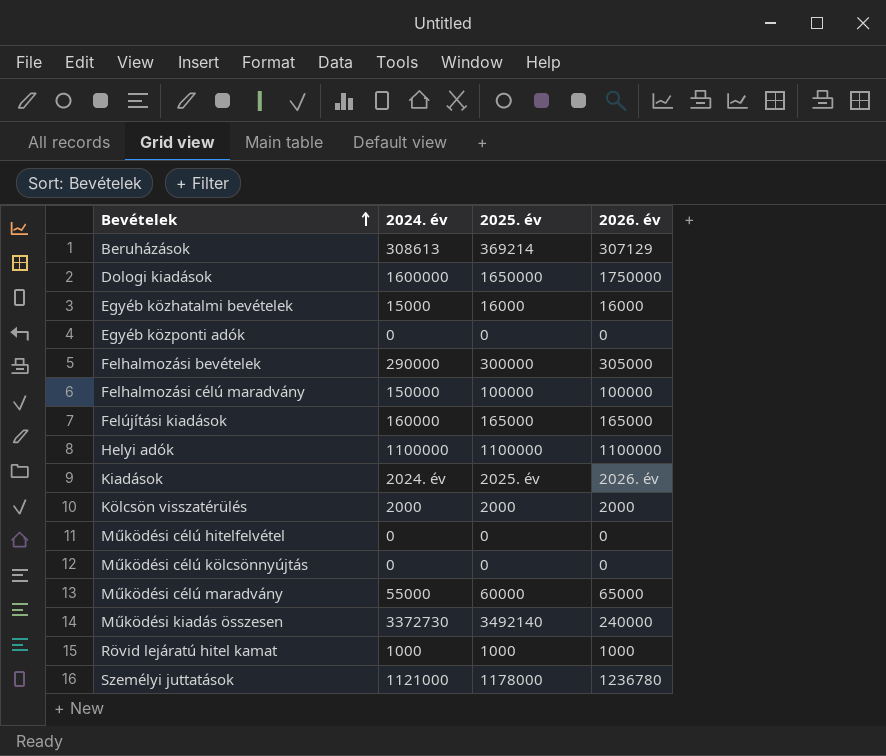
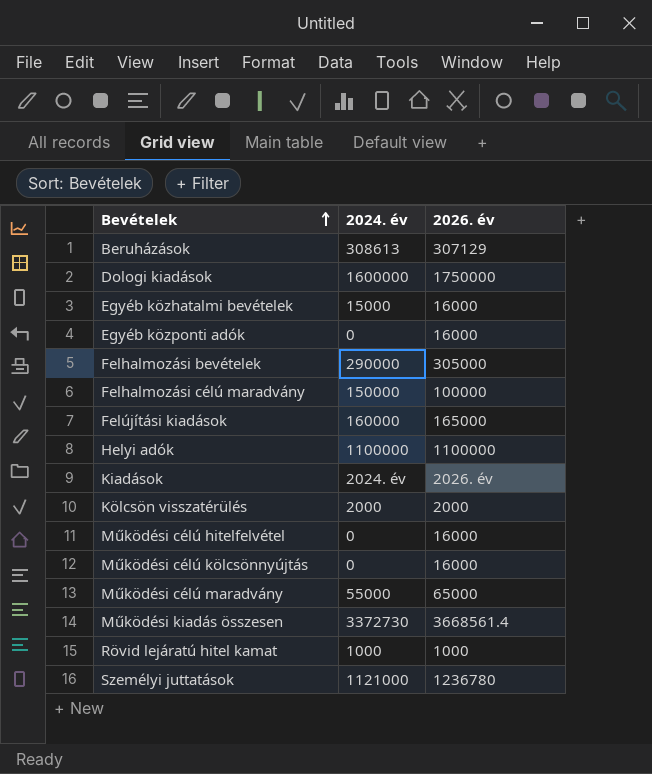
column 2025. év | position: 3 -> none
Egyéb központi adók | 2026. év: 0 -> 16000
Működési célú hitelfelvétel | 2026. év: 0 -> 16000
Működési célú kölcsönnyújtás | 2026. év: 0 -> 16000
Működési kiadás összesen | 2026. év: 240000 -> 3668561.4

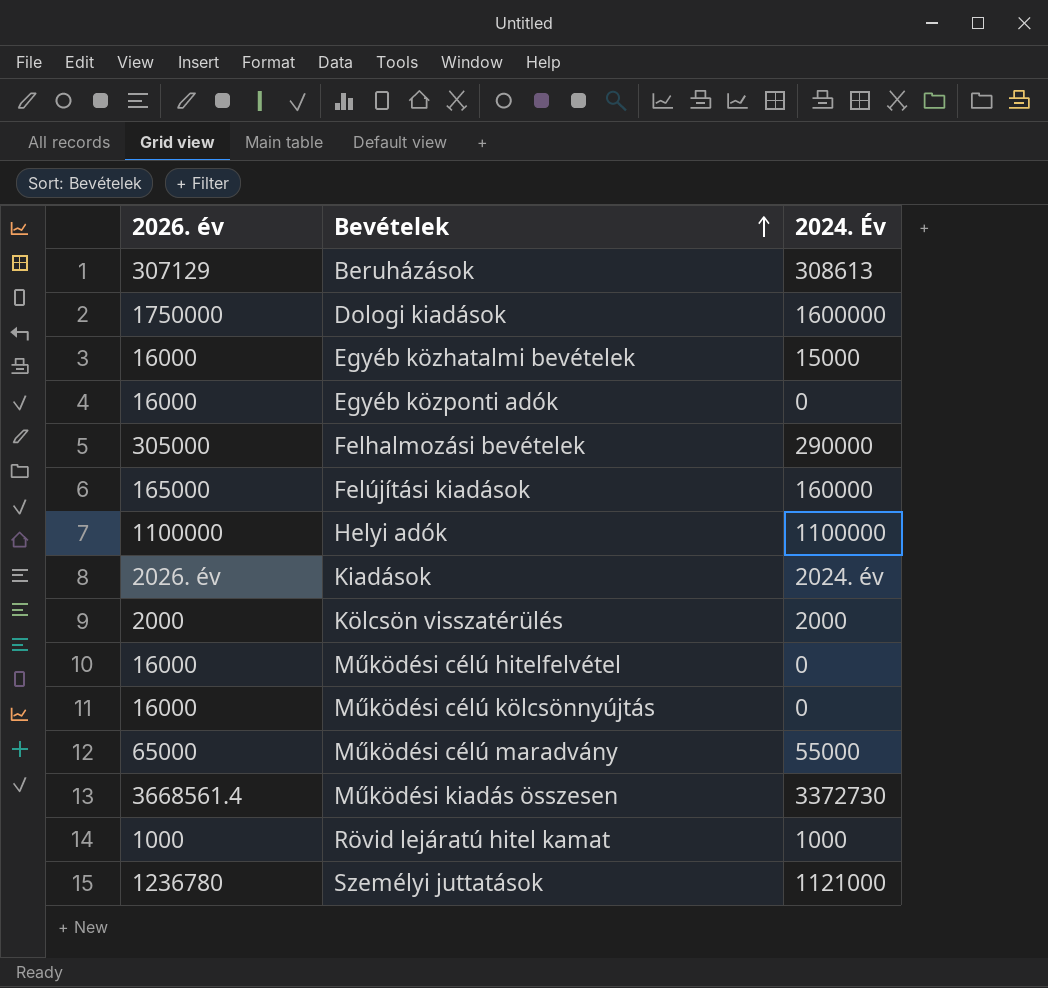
column 2026. év | position: 3 -> 1
column name: 2024. év -> 2024. Év
row Felhalmozási célú maradvány: 150000 | 100000 -> none

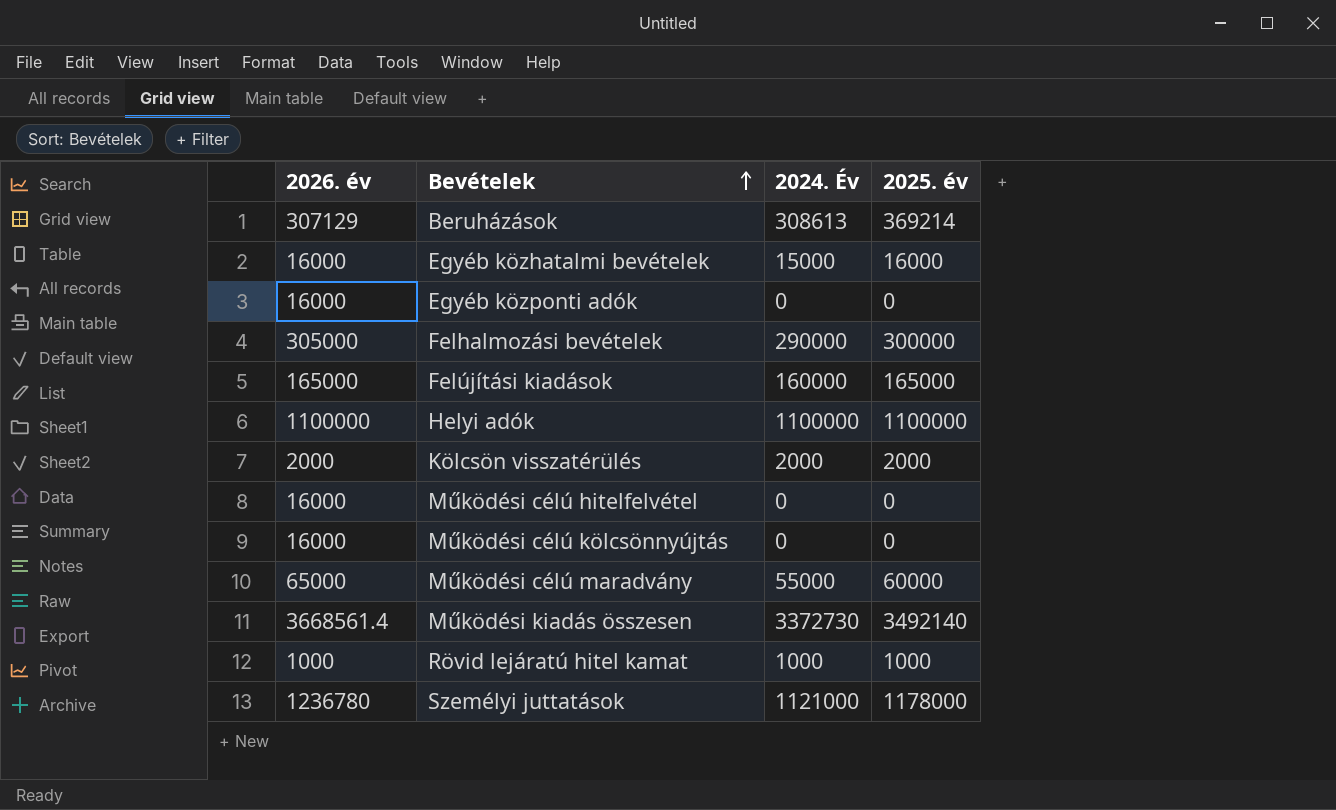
column 2025. év | position: none -> 4
row Dologi kiadások: 1750000 | 1600000 -> none
row Kiadások: 2026. év | 2024. év -> none

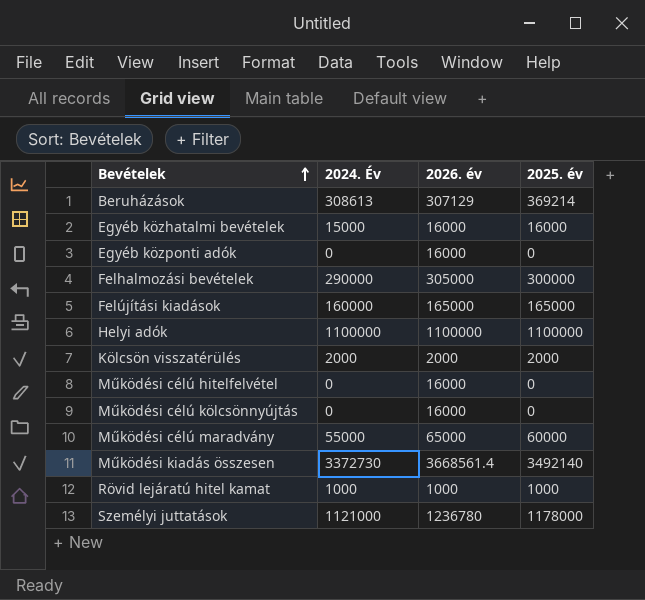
column 2026. év | position: 1 -> 3

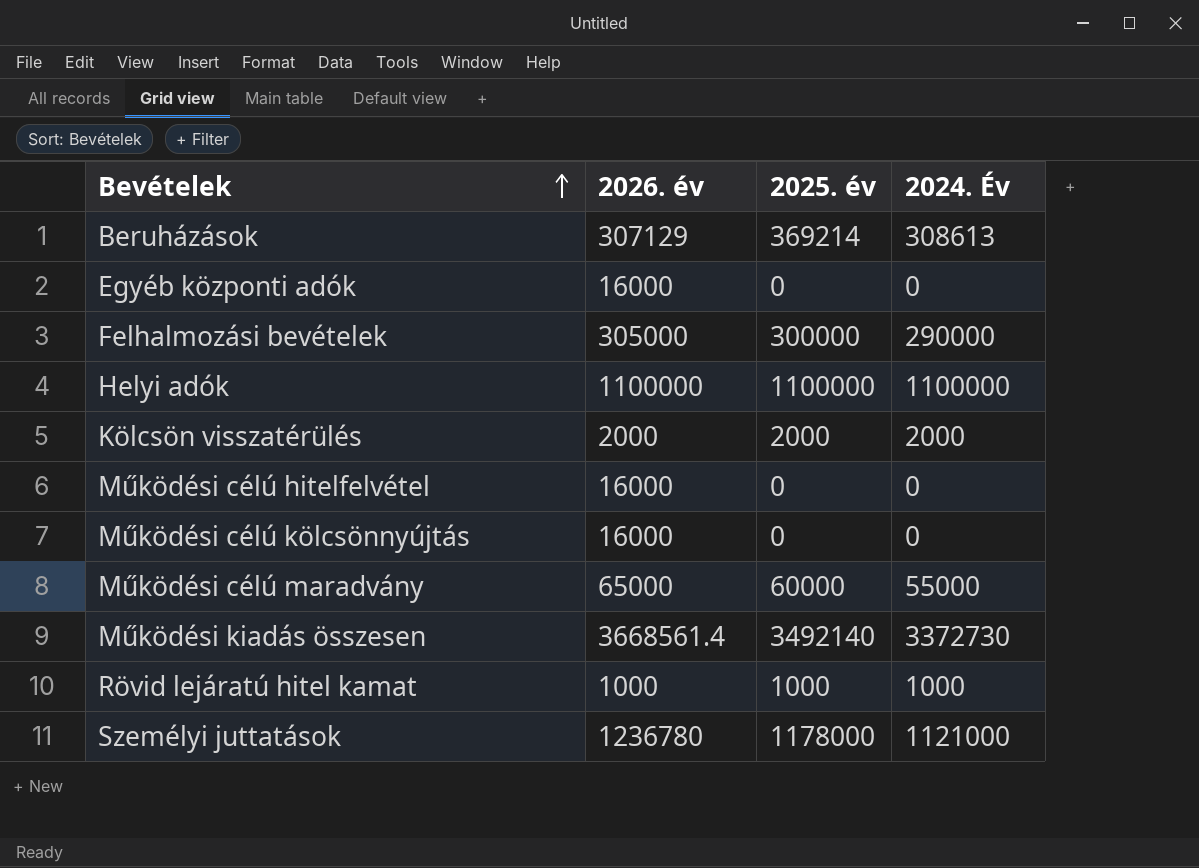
column 2024. Év | position: 2 -> 4
row Egyéb közhatalmi bevételek: 15000 | 16000 | 16000 -> none
row Felújítási kiadások: 160000 | 165000 | 165000 -> none

